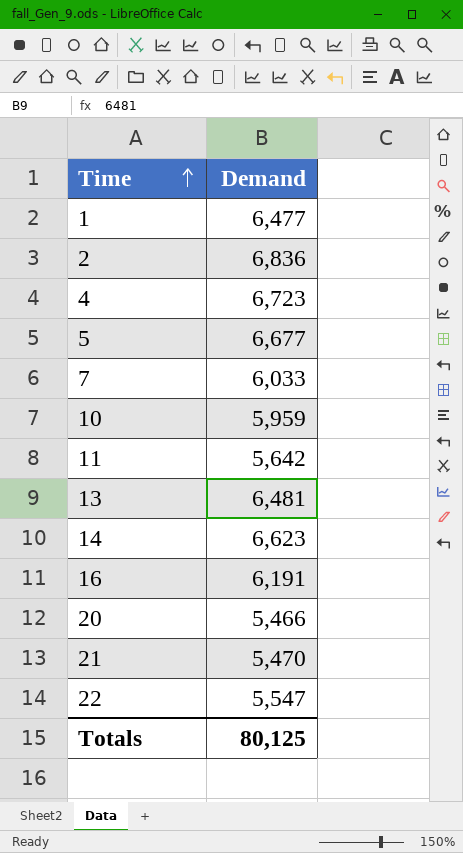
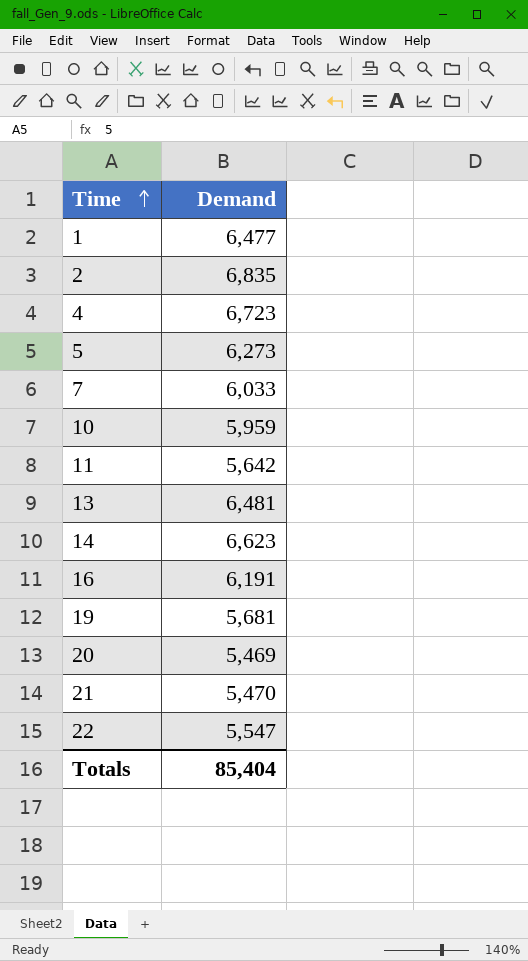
2 | Demand: 6,836 -> 6,835
5 | Demand: 6,677 -> 6,273
row 19: none -> 5,681
20 | Demand: 5,466 -> 5,469
Totals | Demand: 80,125 -> 85,404

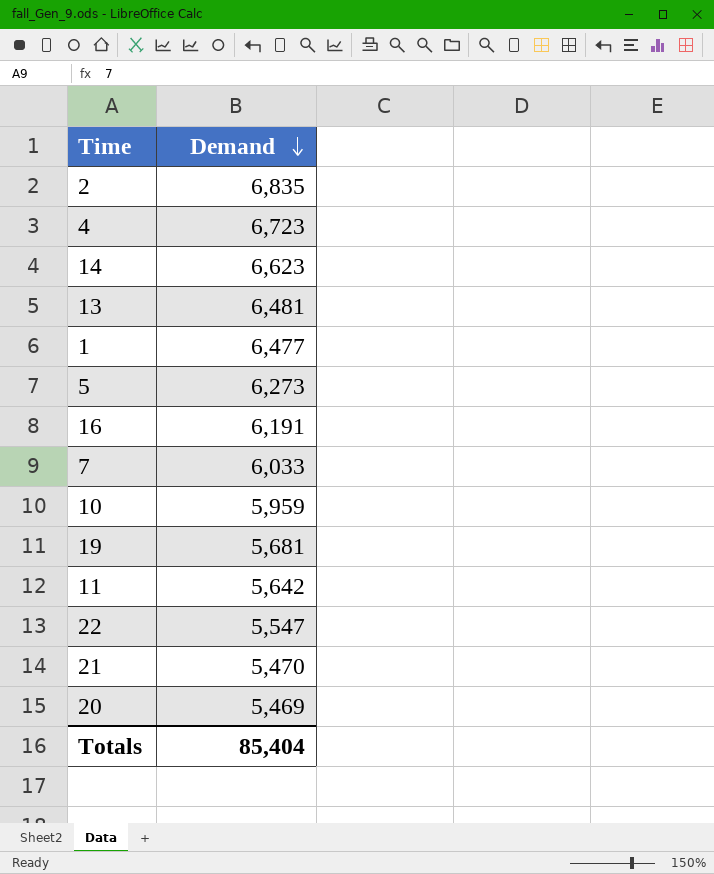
row order: Time ascending -> Demand descending

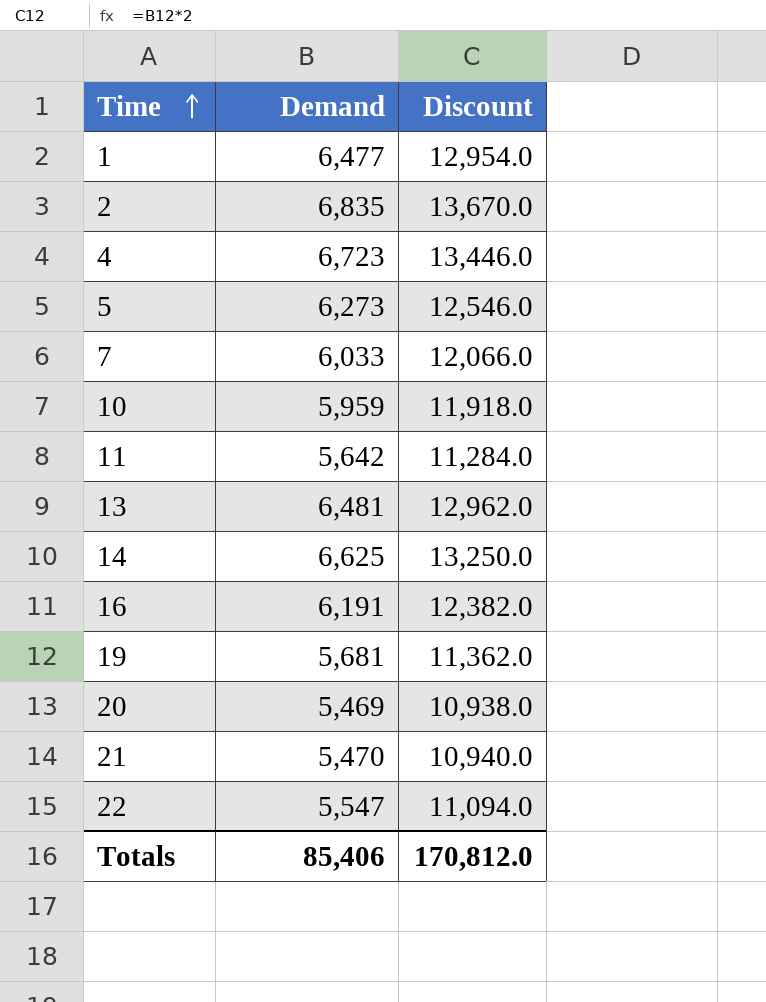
row order: Demand descending -> Time ascending
column Discount | formula: none -> [Demand] * 2
14 | Demand: 6,623 -> 6,625
Totals | Demand: 85,404 -> 85,406

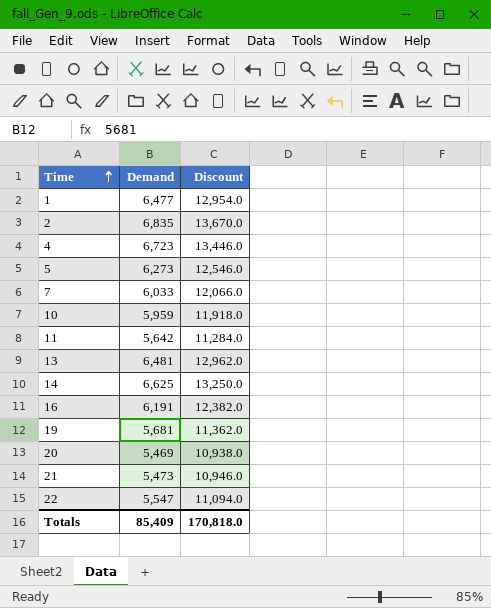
21 | Demand: 5,470 -> 5,473
21 | Discount: 10,940.0 -> 10,946.0
Totals | Demand: 85,406 -> 85,409
Totals | Discount: 170,812.0 -> 170,818.0

